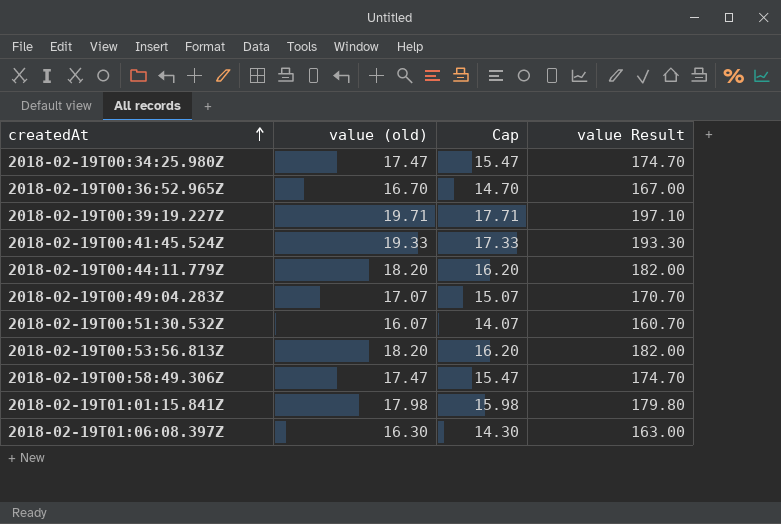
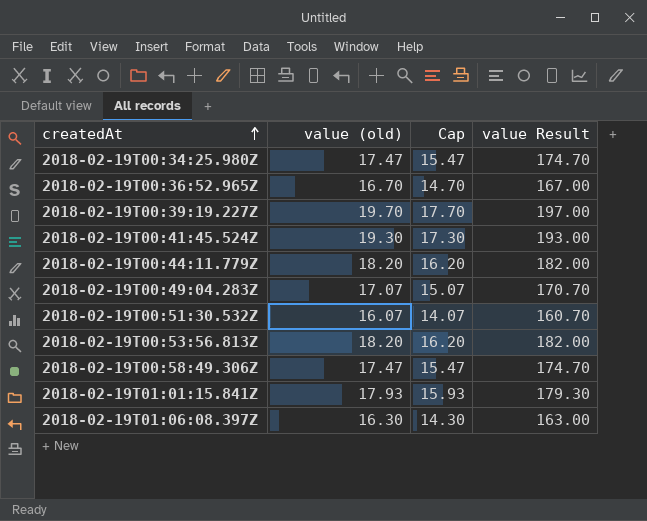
2018-02-19T00:39:19.227Z | value (old): 19.71 -> 19.70
2018-02-19T00:39:19.227Z | Cap: 17.71 -> 17.70
2018-02-19T00:39:19.227Z | value Result: 197.10 -> 197.00
2018-02-19T00:41:45.524Z | value (old): 19.33 -> 19.30
2018-02-19T00:41:45.524Z | Cap: 17.33 -> 17.30
2018-02-19T00:41:45.524Z | value Result: 193.30 -> 193.00
2018-02-19T01:01:15.841Z | value (old): 17.98 -> 17.93
2018-02-19T01:01:15.841Z | Cap: 15.98 -> 15.93
2018-02-19T01:01:15.841Z | value Result: 179.80 -> 179.30

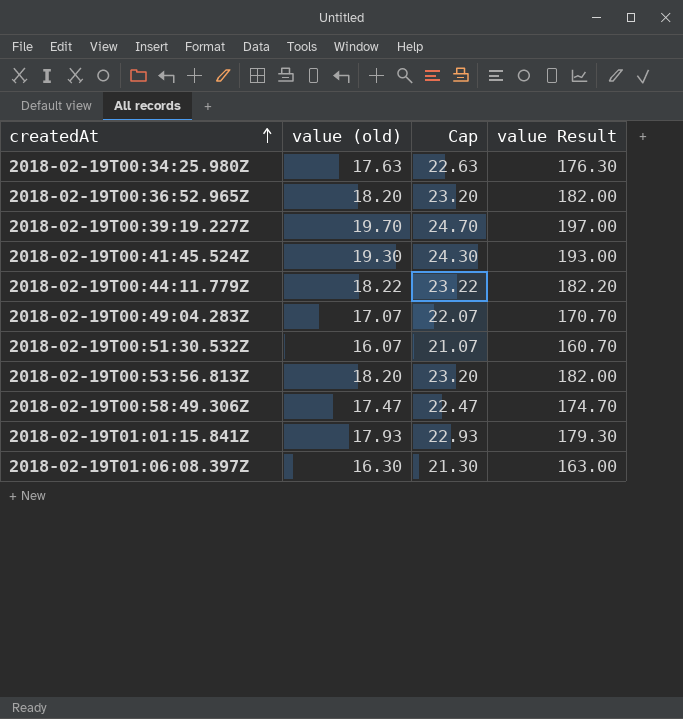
column Cap | formula: [value (old)] - 2 -> [value (old)] + 5
2018-02-19T00:34:25.980Z | value (old): 17.47 -> 17.63
2018-02-19T00:34:25.980Z | value Result: 174.70 -> 176.30
2018-02-19T00:36:52.965Z | value (old): 16.70 -> 18.20
2018-02-19T00:36:52.965Z | value Result: 167.00 -> 182.00
2018-02-19T00:44:11.779Z | value (old): 18.20 -> 18.22
2018-02-19T00:44:11.779Z | value Result: 182.00 -> 182.20

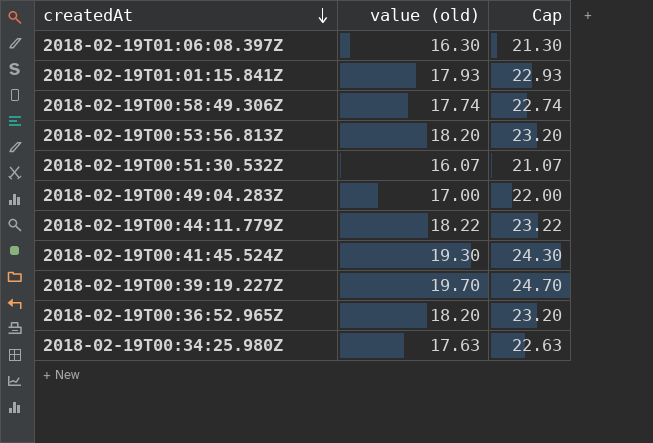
row order: createdAt ascending -> createdAt descending
column value Result | formula: [value (old)] * 10 -> none
2018-02-19T00:58:49.306Z | value (old): 17.47 -> 17.74
2018-02-19T00:58:49.306Z | Cap: 22.47 -> 22.74
2018-02-19T00:49:04.283Z | value (old): 17.07 -> 17.00
2018-02-19T00:49:04.283Z | Cap: 22.07 -> 22.00

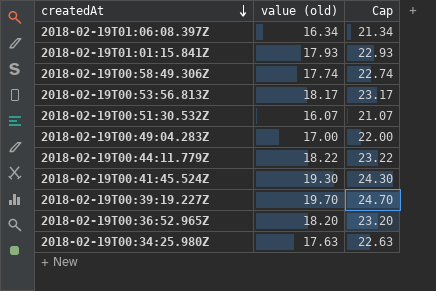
2018-02-19T01:06:08.397Z | value (old): 16.30 -> 16.34
2018-02-19T01:06:08.397Z | Cap: 21.30 -> 21.34
2018-02-19T00:53:56.813Z | value (old): 18.20 -> 18.17
2018-02-19T00:53:56.813Z | Cap: 23.20 -> 23.17

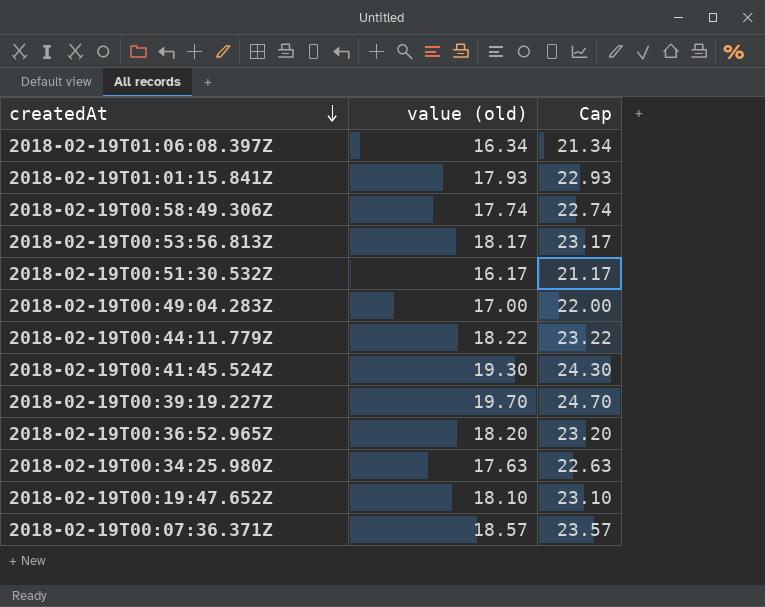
2018-02-19T00:51:30.532Z | value (old): 16.07 -> 16.17
2018-02-19T00:51:30.532Z | Cap: 21.07 -> 21.17
row 2018-02-19T00:19:47.652Z: none -> 18.10 | 23.10
row 2018-02-19T00:07:36.371Z: none -> 18.57 | 23.57

